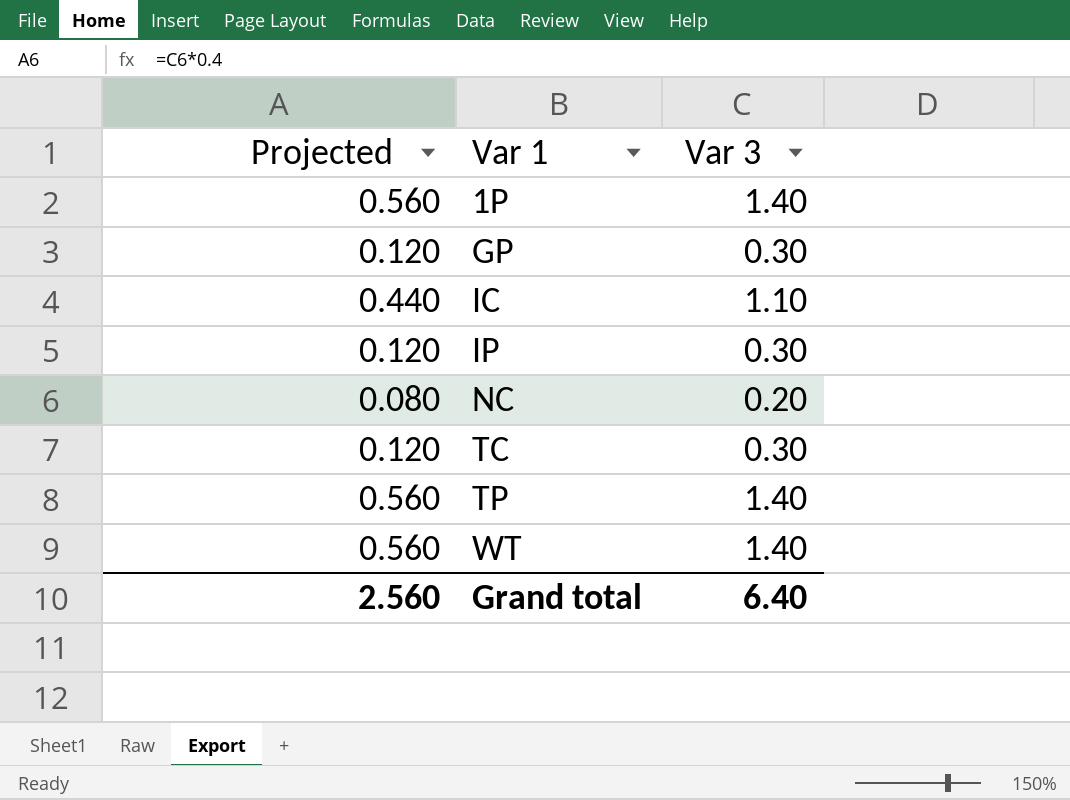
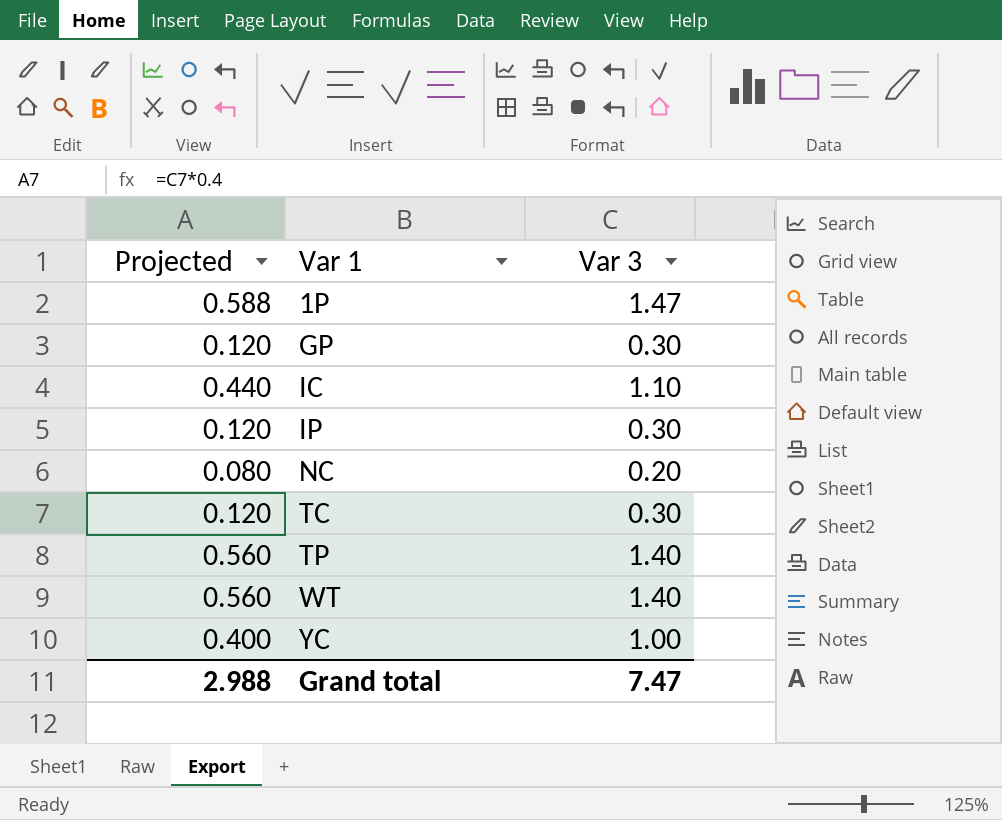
1P | Projected: 0.560 -> 0.588
1P | Var 3: 1.40 -> 1.47
row YC: none -> 0.400 | 1.00
Grand total | Projected: 2.560 -> 2.988
Grand total | Var 3: 6.40 -> 7.47

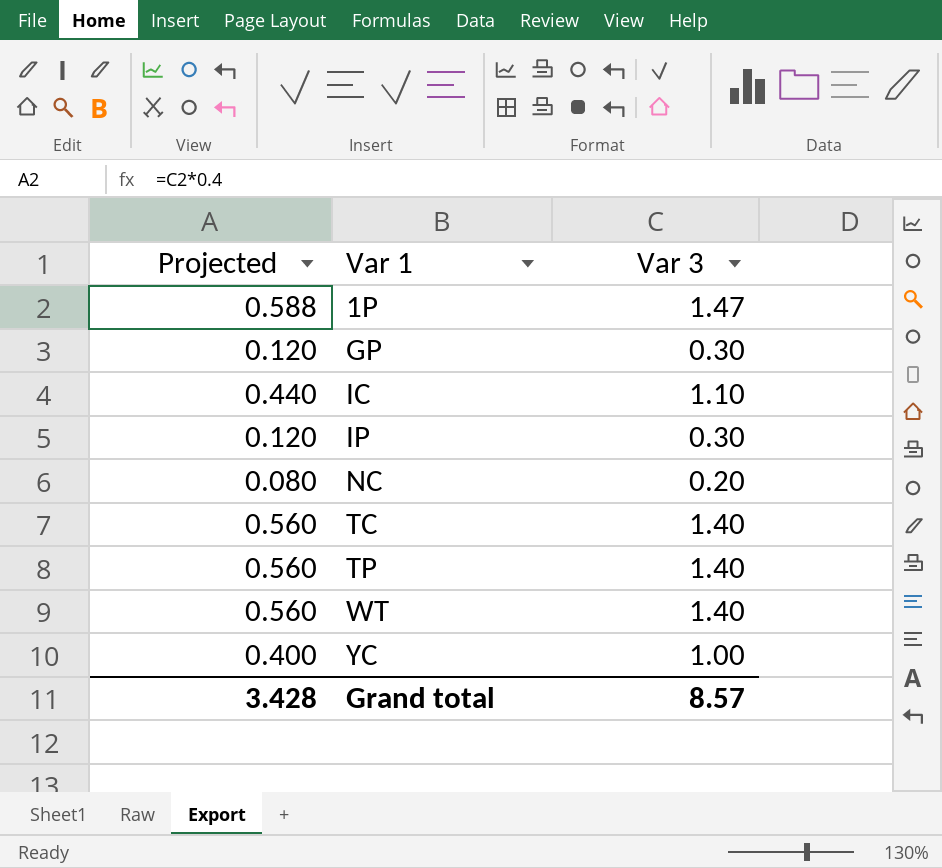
TC | Projected: 0.120 -> 0.560
TC | Var 3: 0.30 -> 1.40
Grand total | Projected: 2.988 -> 3.428
Grand total | Var 3: 7.47 -> 8.57

